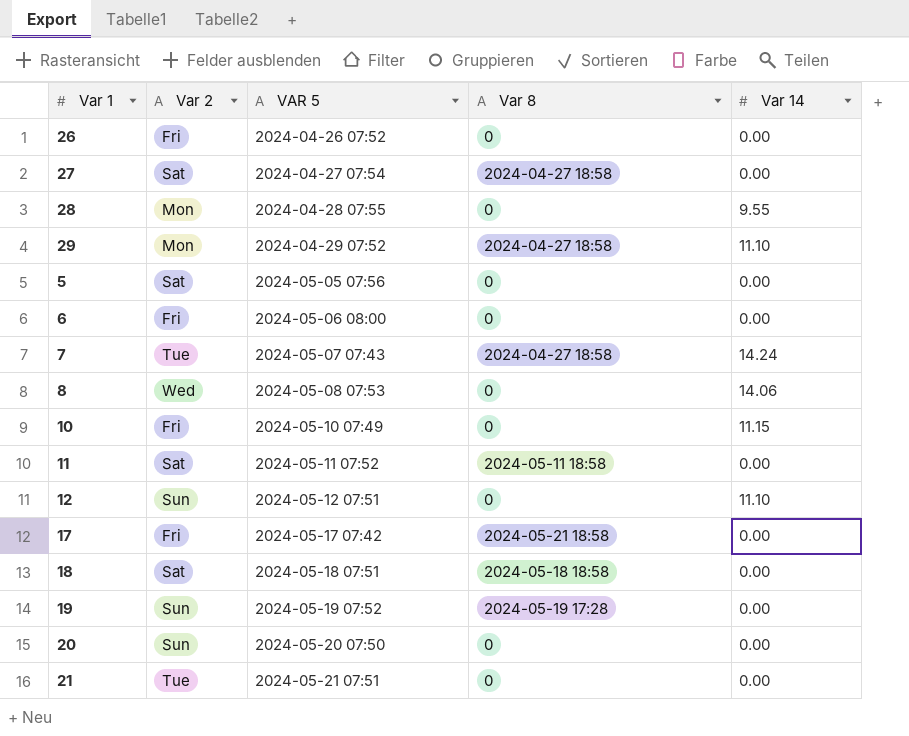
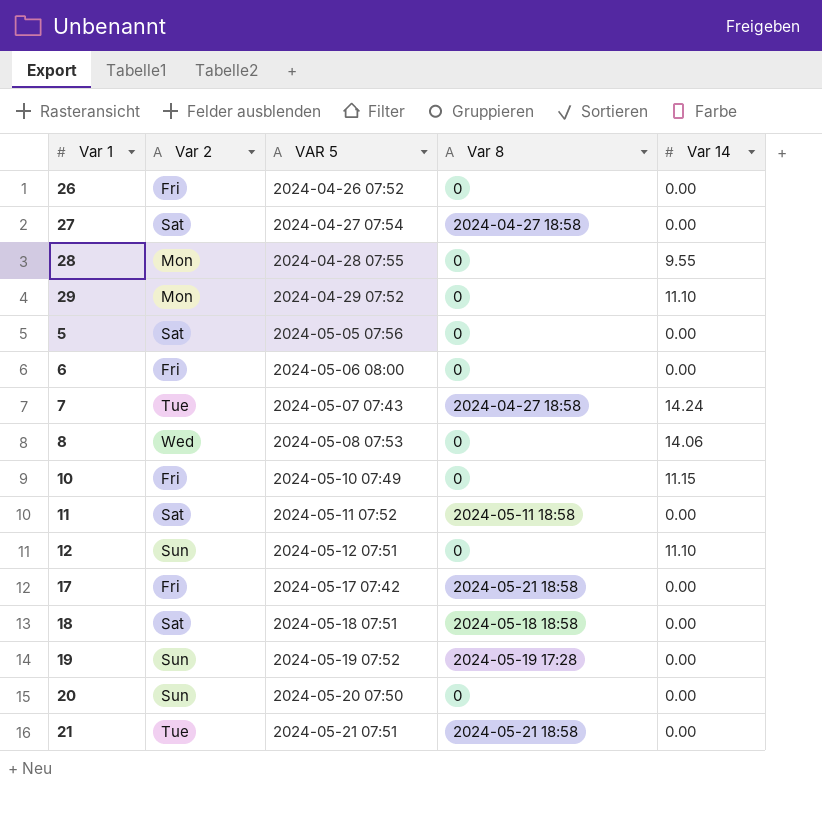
29 | Var 8: 2024-04-27 18:58 -> 0
21 | Var 8: 0 -> 2024-05-21 18:58

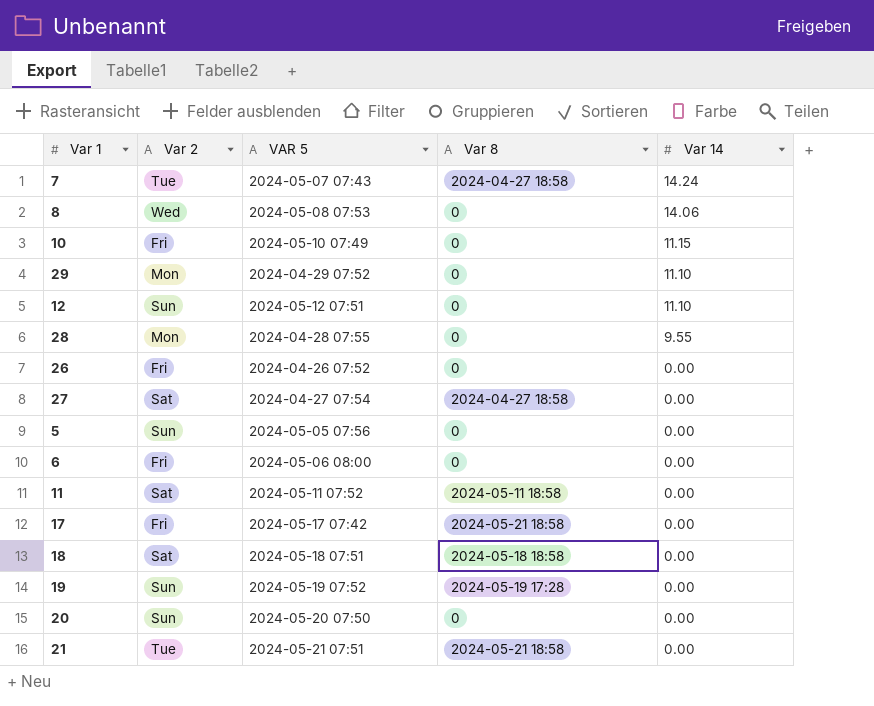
row order: VAR 5 ascending -> Var 14 descending
5 | Var 2: Sat -> Sun

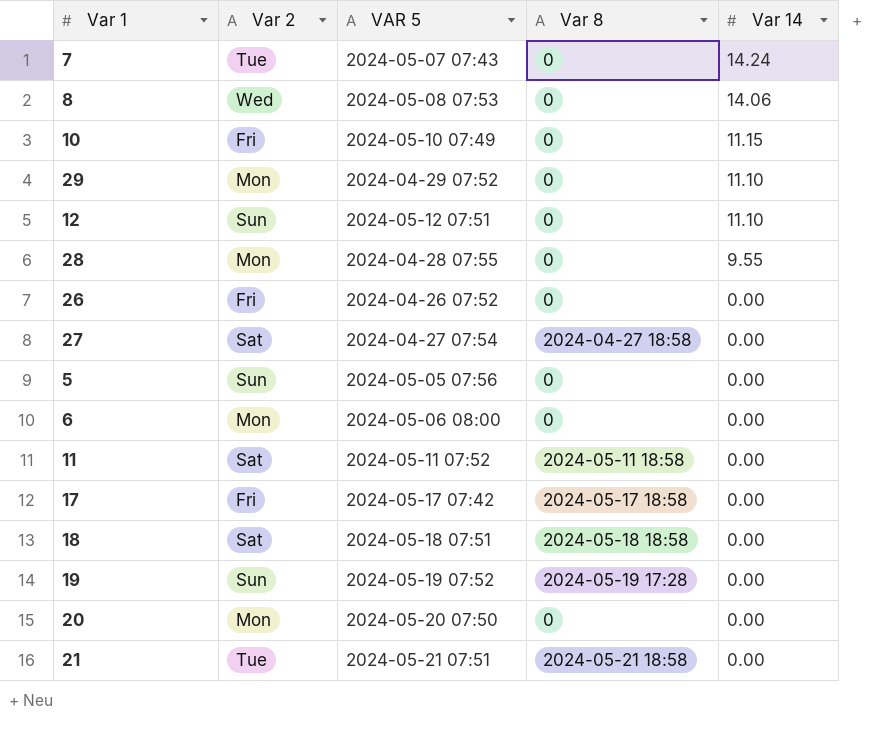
7 | Var 8: 2024-04-27 18:58 -> 0
6 | Var 2: Fri -> Mon
17 | Var 8: 2024-05-21 18:58 -> 2024-05-17 18:58
20 | Var 2: Sun -> Mon

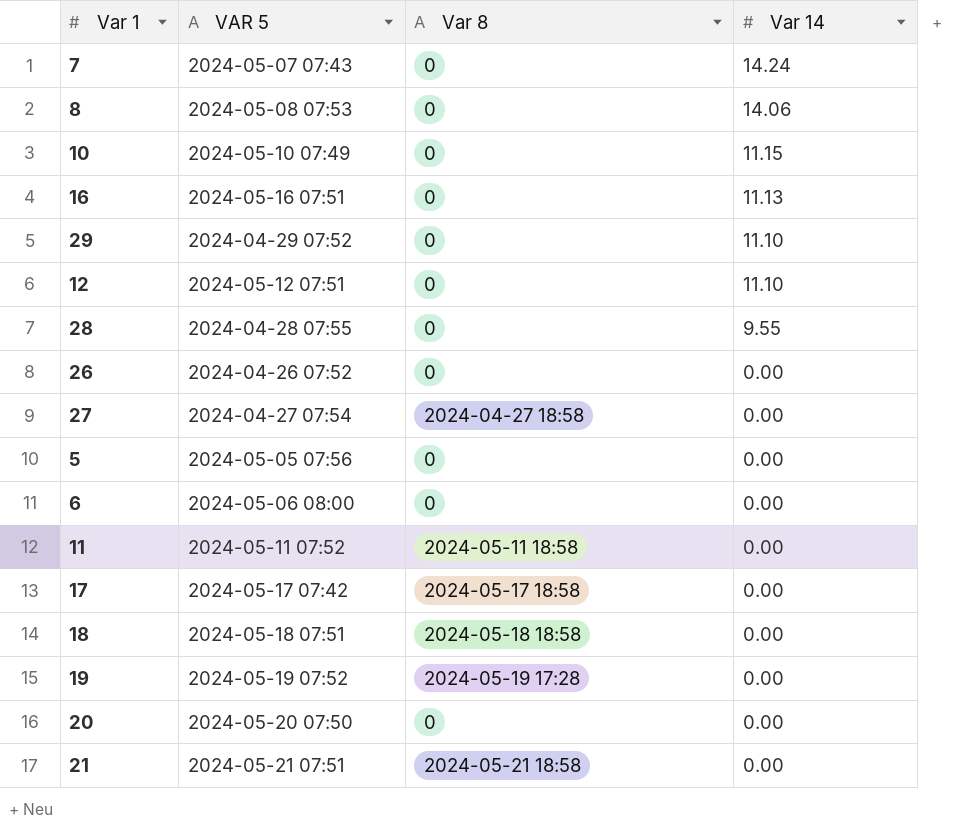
column Var 2 | position: 2 -> none
row 16: none -> 2024-05-16 07:51 | 0 | 11.13

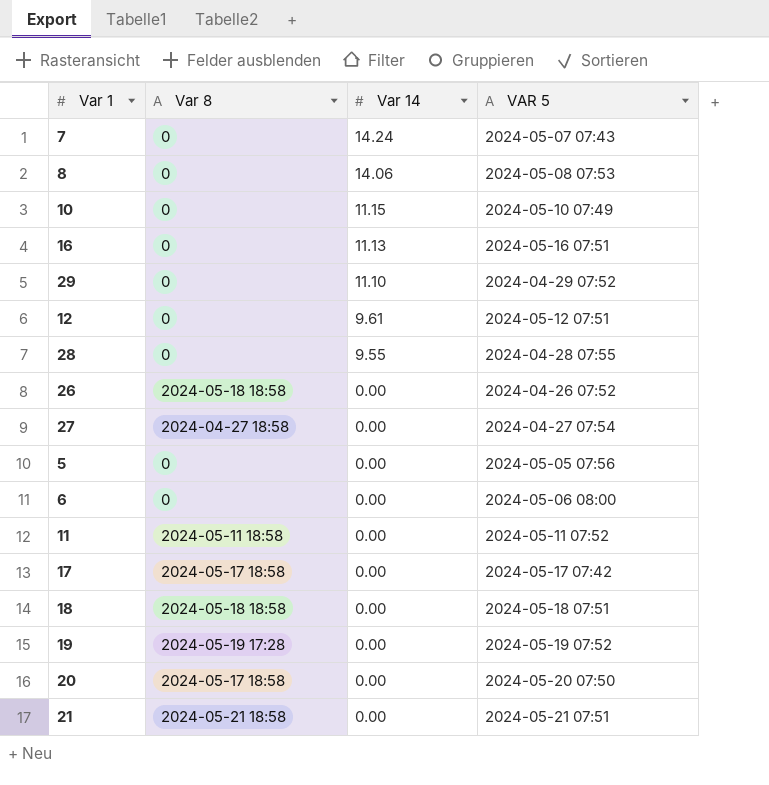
column VAR 5 | position: 2 -> 4
12 | Var 14: 11.10 -> 9.61
26 | Var 8: 0 -> 2024-05-18 18:58
20 | Var 8: 0 -> 2024-05-17 18:58

